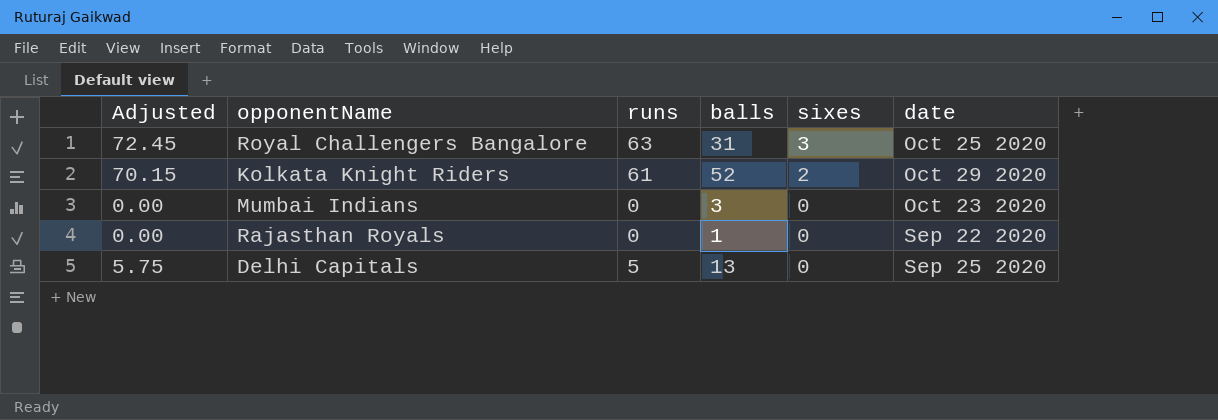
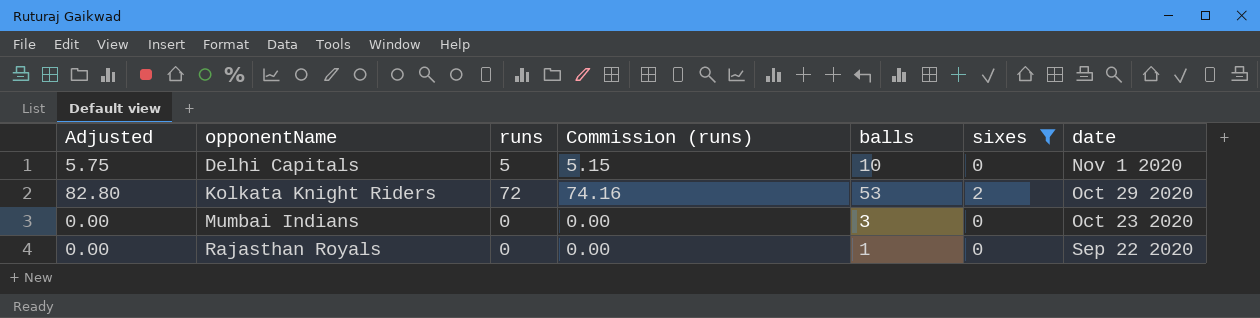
filter: none -> sixes != 3
row order: sixes descending -> opponentName ascending
column Commission (runs) | formula: none -> [runs] * 1.03
Delhi Capitals | balls: 13 -> 10
Delhi Capitals | date: Sep 25 2020 -> Nov 1 2020
Kolkata Knight Riders | Adjusted: 70.15 -> 82.80
Kolkata Knight Riders | runs: 61 -> 72
Kolkata Knight Riders | balls: 52 -> 53

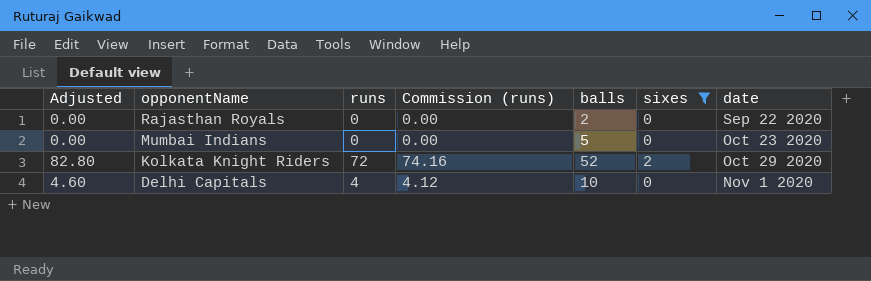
row order: opponentName ascending -> opponentName descending
Rajasthan Royals | balls: 1 -> 2
Mumbai Indians | balls: 3 -> 5
Kolkata Knight Riders | balls: 53 -> 52
Delhi Capitals | Adjusted: 5.75 -> 4.60
Delhi Capitals | runs: 5 -> 4
Delhi Capitals | Commission (runs): 5.15 -> 4.12

